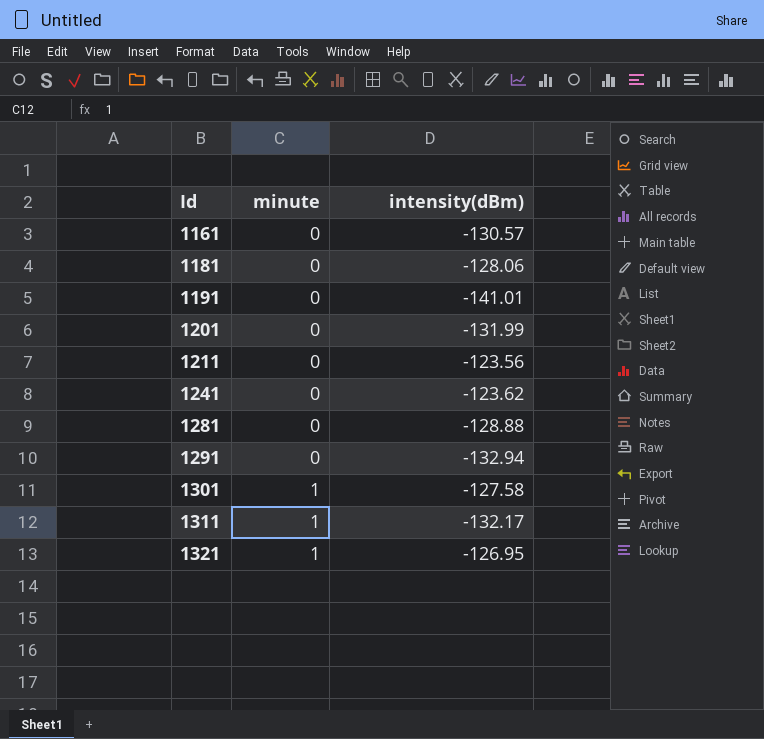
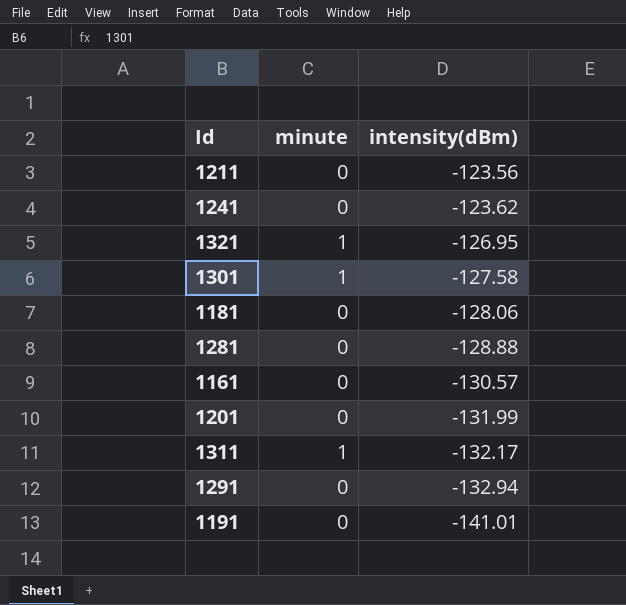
row order: Id ascending -> intensity(dBm) descending

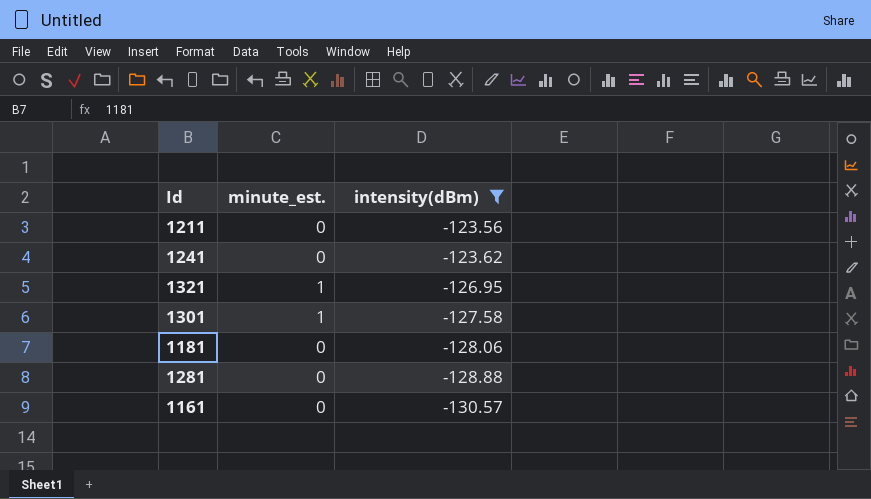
filter: none -> intensity(dBm) >= -130.57
column name: minute -> minute_est.

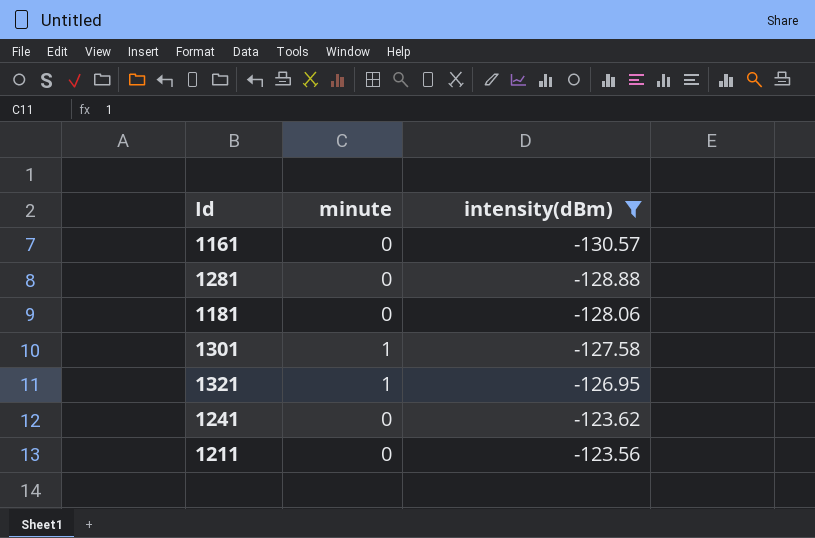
row order: intensity(dBm) descending -> intensity(dBm) ascending
column name: minute_est. -> minute

